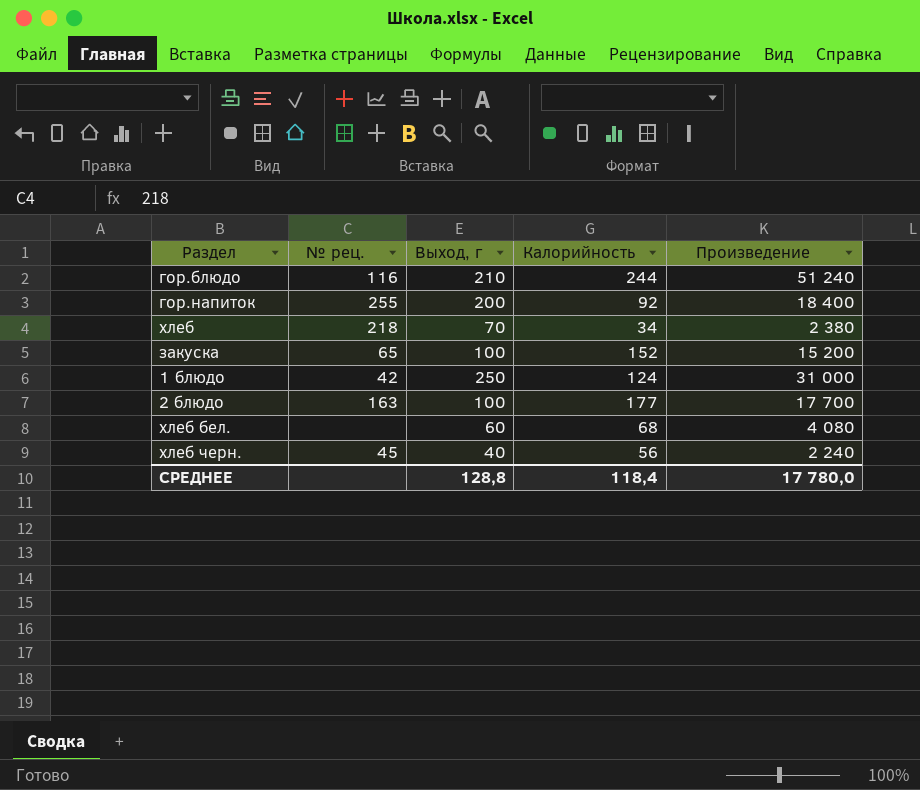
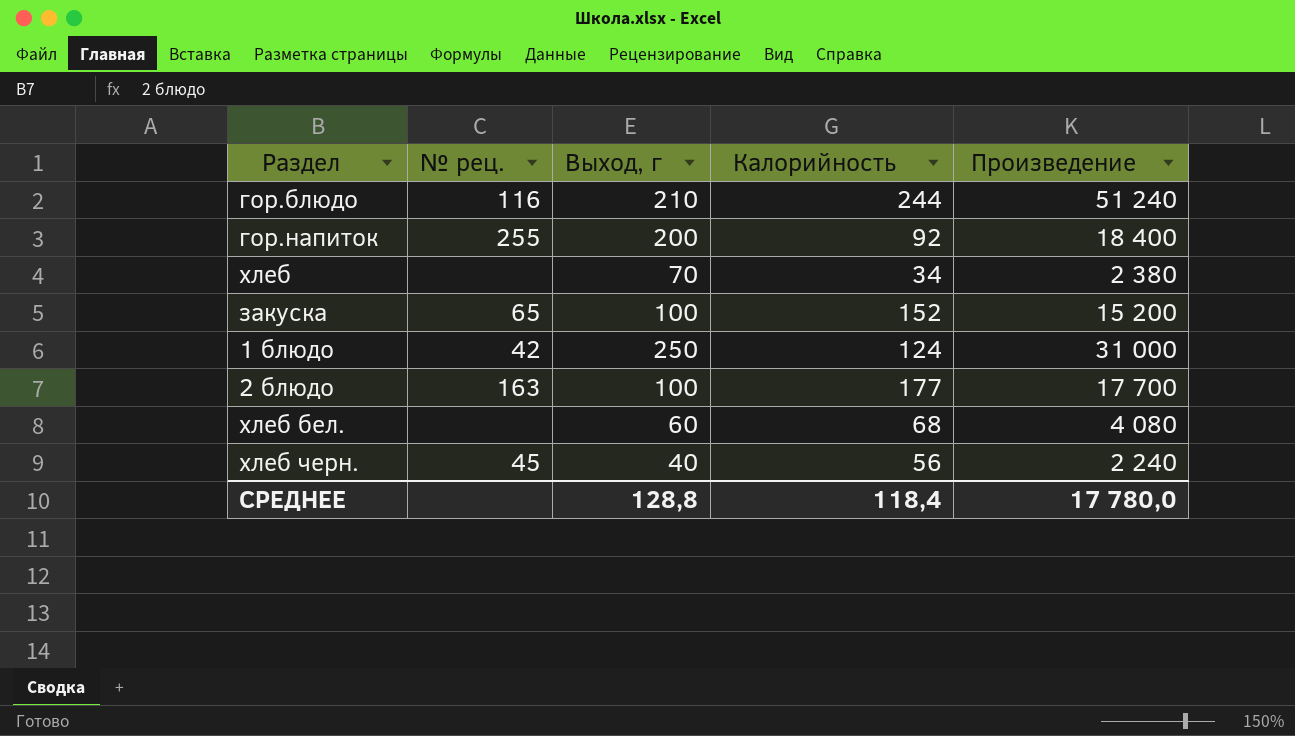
хлеб | № рец.: 218 -> none

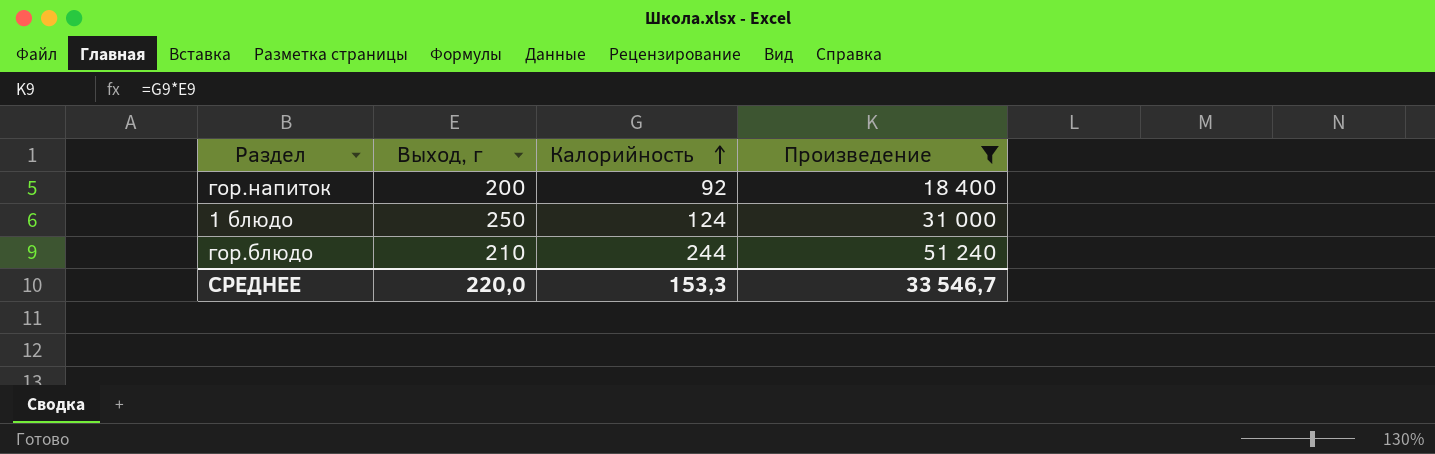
filter: none -> Произведение >= 18 400
row order: none -> Калорийность ascending
column № рец. | position: 2 -> none
СРЕДНЕЕ | Выход, г: 128,8 -> 220,0
СРЕДНЕЕ | Калорийность: 118,4 -> 153,3
СРЕДНЕЕ | Произведение: 17 780,0 -> 33 546,7

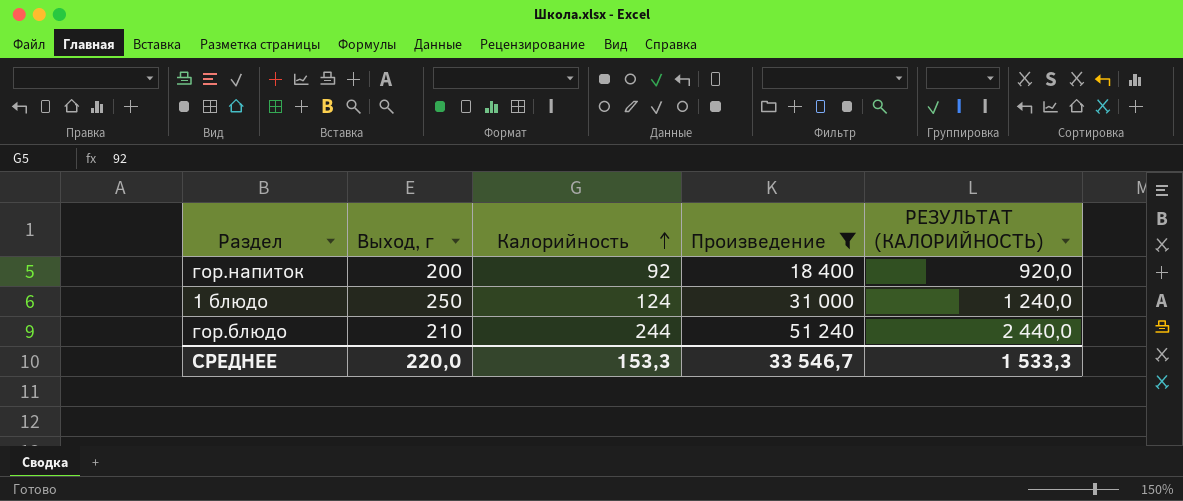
column РЕЗУЛЬТАТ (КАЛОРИЙНОСТЬ) | formula: none -> [Калорийность] * 10

